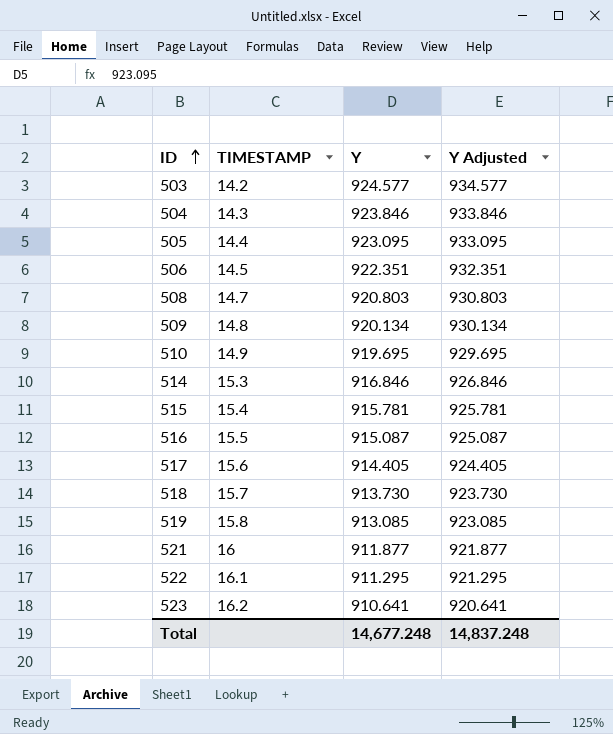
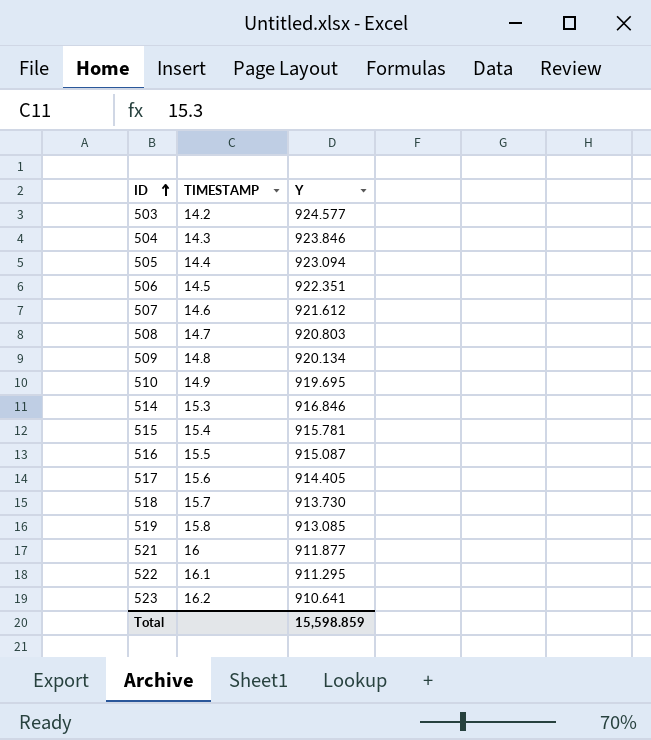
column Y Adjusted | formula: [Y] + 10 -> none
505 | Y: 923.095 -> 923.094
row 507: none -> 14.6 | 921.612
Total | Y: 14,677.248 -> 15,598.859

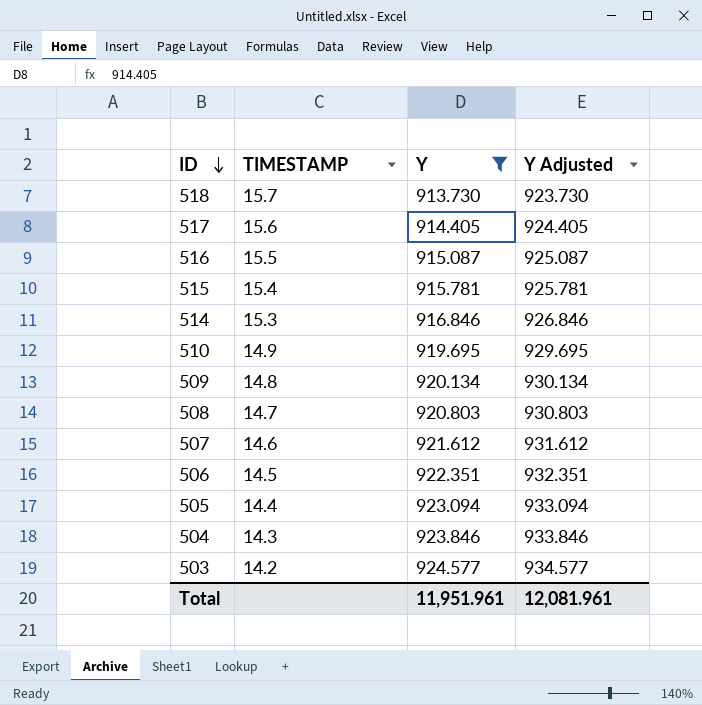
filter: none -> Y >= 913.730
row order: ID ascending -> ID descending
column Y Adjusted | formula: none -> [Y] + 10
Total | Y: 15,598.859 -> 11,951.961

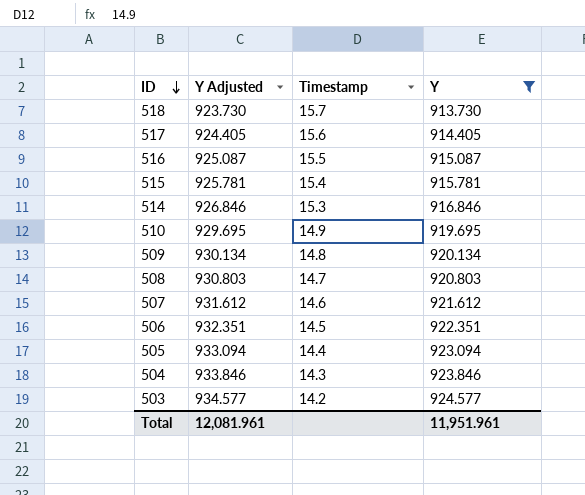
column Y Adjusted | position: 4 -> 2
column name: TIMESTAMP -> Timestamp

